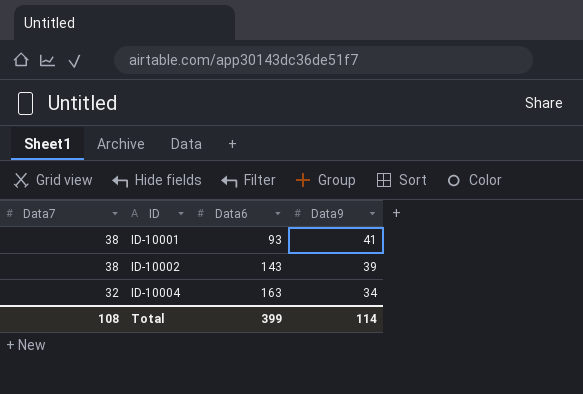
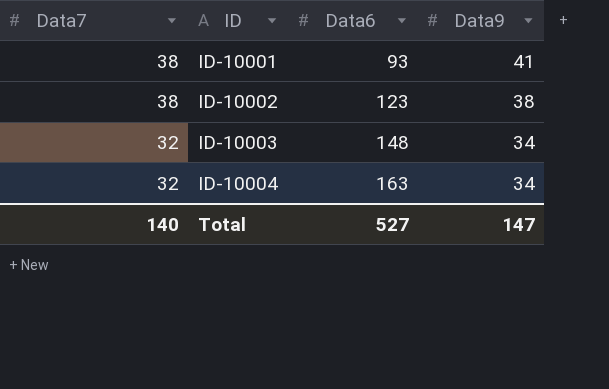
ID-10002 | Data6: 143 -> 123
ID-10002 | Data9: 39 -> 38
row ID-10003: none -> 32 | 148 | 34
Total | Data7: 108 -> 140
Total | Data6: 399 -> 527
Total | Data9: 114 -> 147

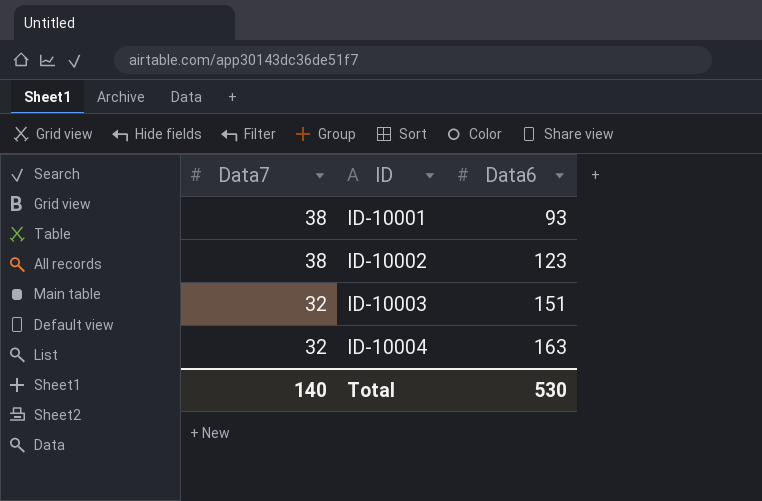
column Data9 | position: 4 -> none
ID-10003 | Data6: 148 -> 151
Total | Data6: 527 -> 530

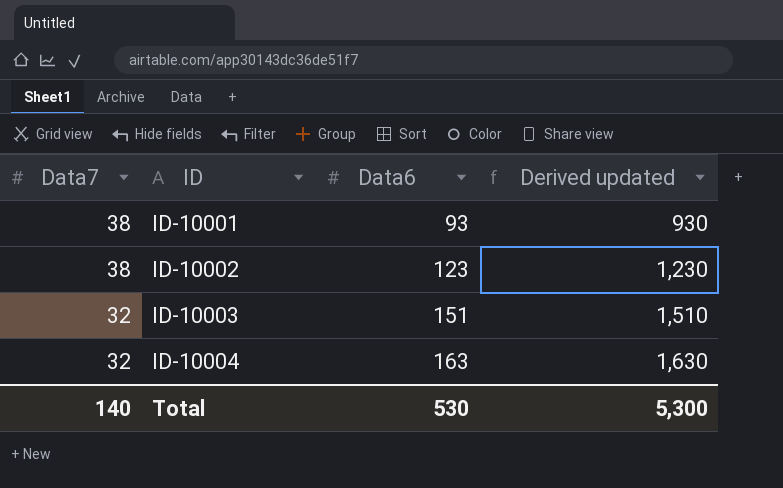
column Derived updated | formula: none -> [Data6] * 10

